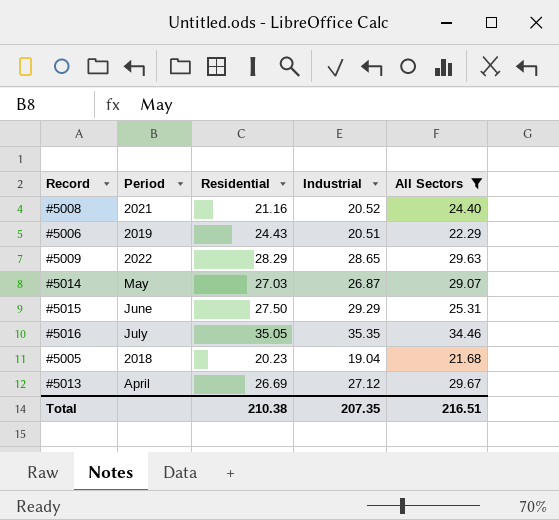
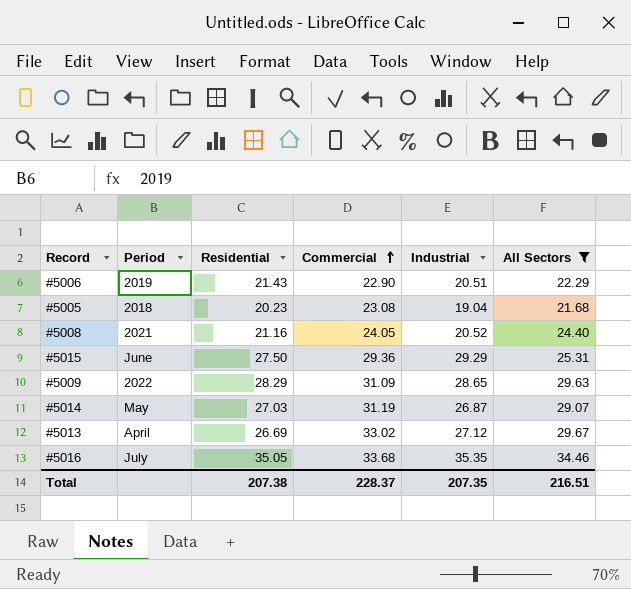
row order: none -> Commercial ascending
column Commercial | position: none -> 4
#5006 | Residential: 24.43 -> 21.43
Total | Residential: 210.38 -> 207.38

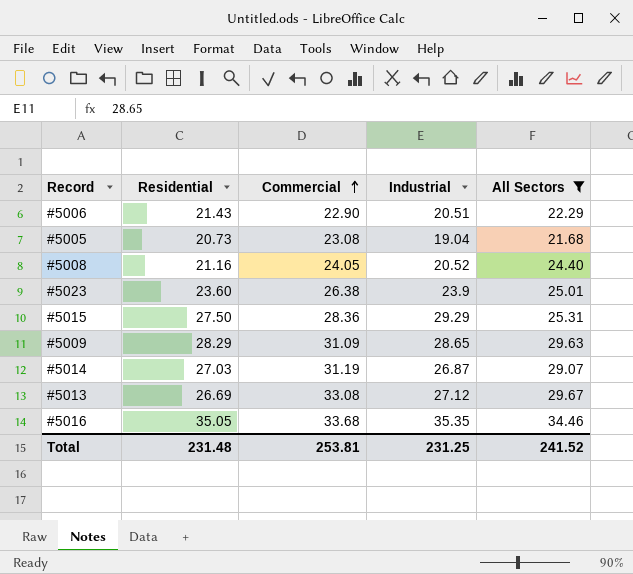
column Period | position: 2 -> none
#5005 | Residential: 20.23 -> 20.73
row #5023: none -> 23.60 | 26.38 | 23.9 | 25.01
#5015 | Commercial: 29.36 -> 28.36
#5013 | Commercial: 33.02 -> 33.08
Total | Residential: 207.38 -> 231.48
Total | Commercial: 228.37 -> 253.81
Total | Industrial: 207.35 -> 231.25
Total | All Sectors: 216.51 -> 241.52

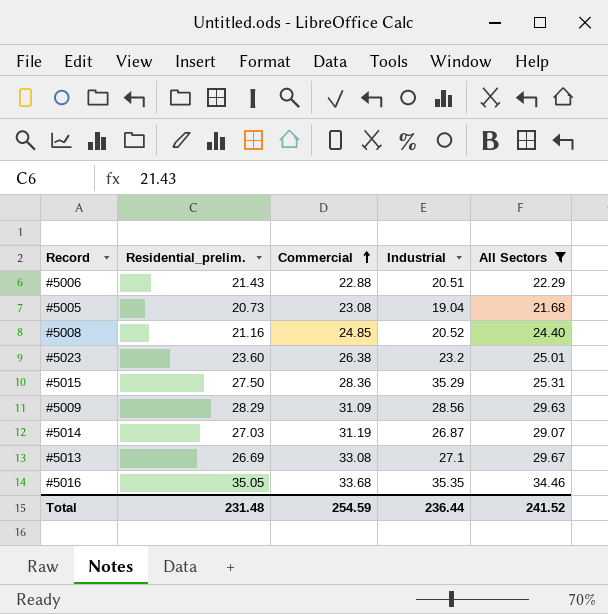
column name: Residential -> Residential_prelim.
#5006 | Commercial: 22.90 -> 22.88
#5008 | Commercial: 24.05 -> 24.85
#5023 | Industrial: 23.9 -> 23.2
#5015 | Industrial: 29.29 -> 35.29
#5009 | Industrial: 28.65 -> 28.56
#5013 | Industrial: 27.12 -> 27.1
Total | Commercial: 253.81 -> 254.59
Total | Industrial: 231.25 -> 236.44

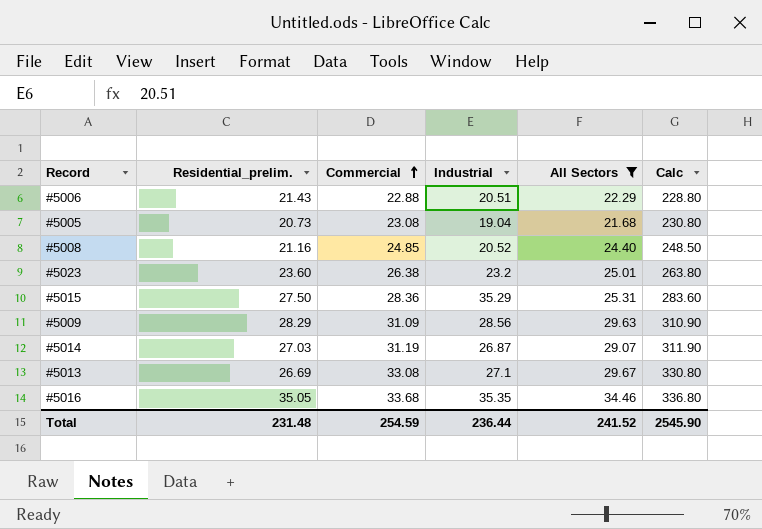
column Calc | formula: none -> [Commercial] * 10

